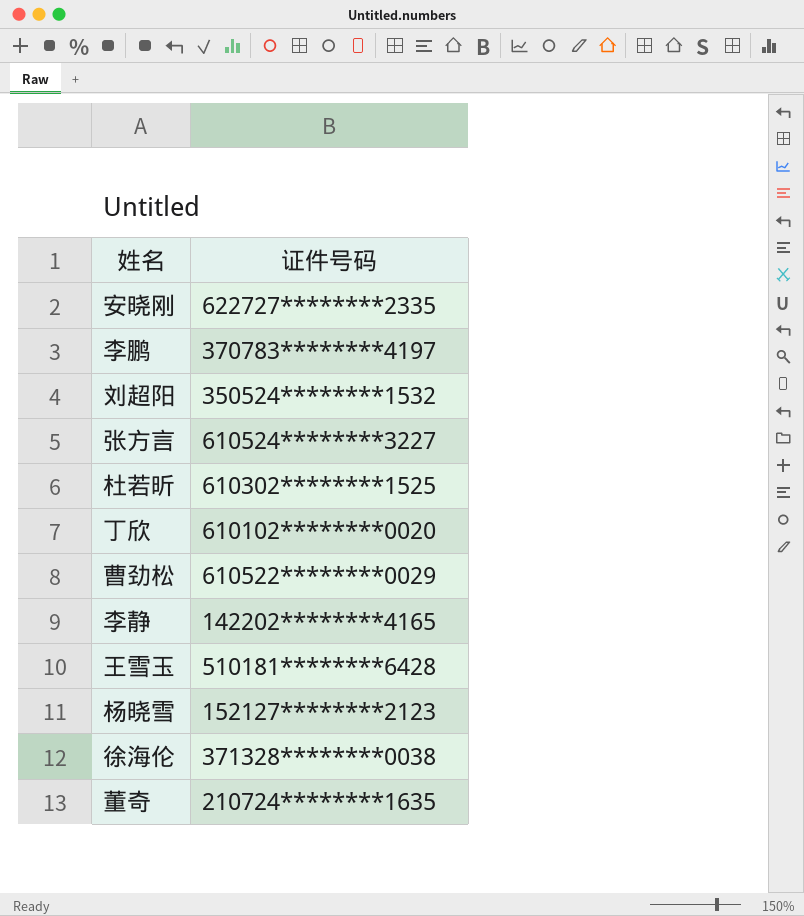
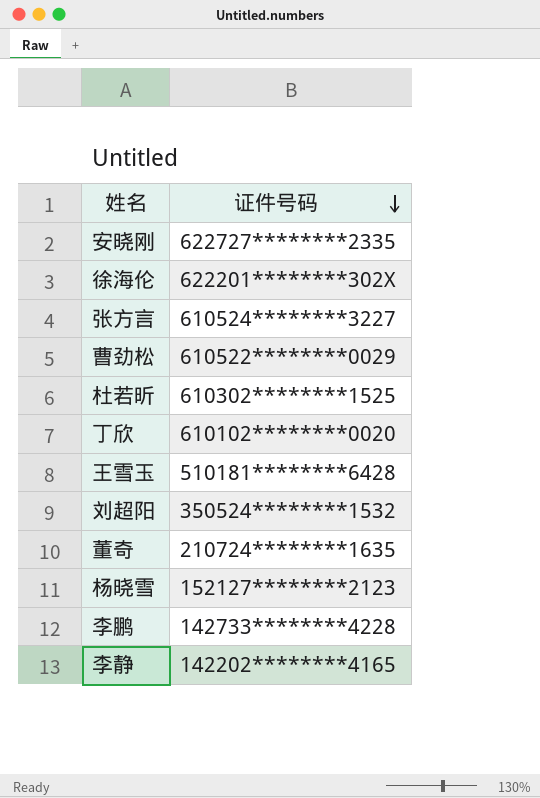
row order: none -> 证件号码 descending
徐海伦 | 证件号码: 371328********0038 -> 622201********302X
李鹏 | 证件号码: 370783********4197 -> 142733********4228

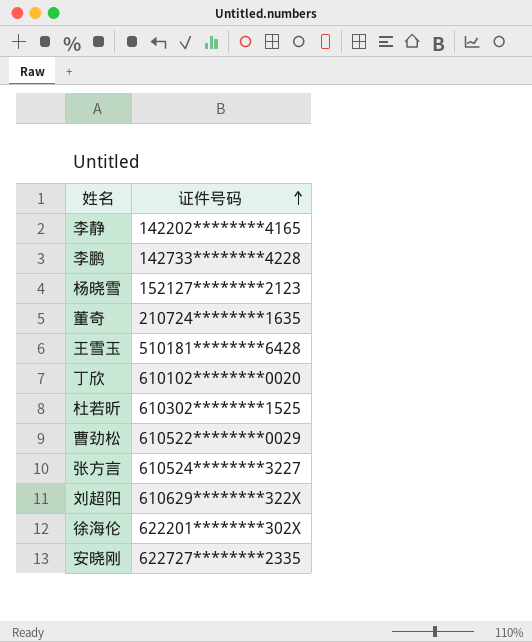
row order: 证件号码 descending -> 证件号码 ascending
刘超阳 | 证件号码: 350524********1532 -> 610629********322X

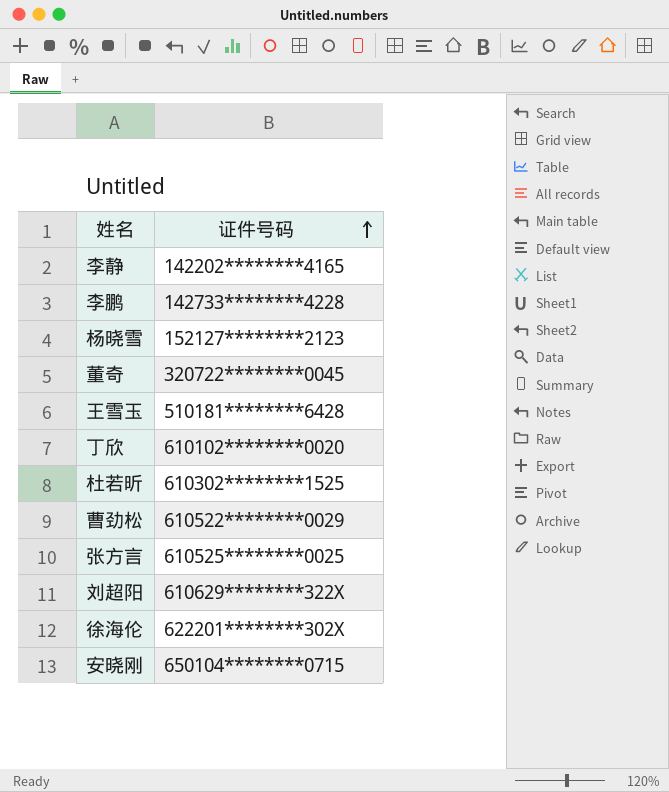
董奇 | 证件号码: 210724********1635 -> 320722********0045
张方言 | 证件号码: 610524********3227 -> 610525********0025
安晓刚 | 证件号码: 622727********2335 -> 650104********0715

